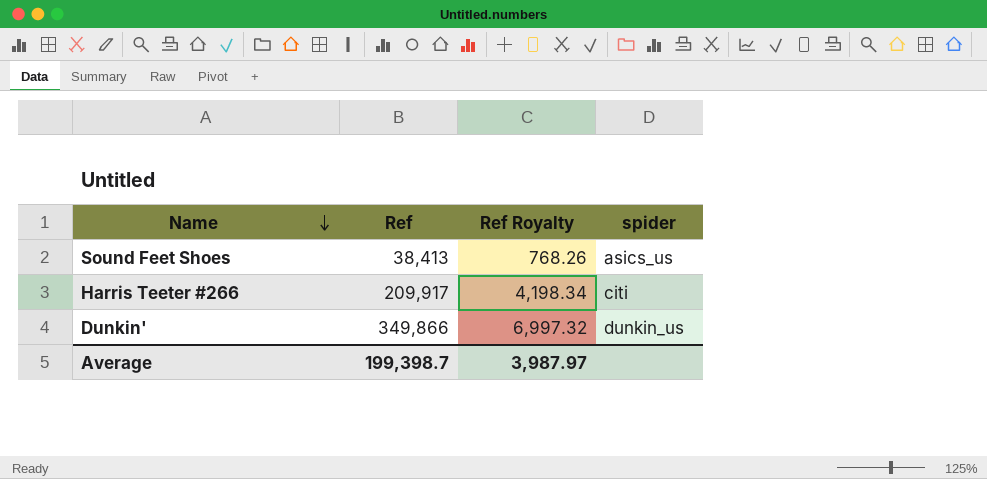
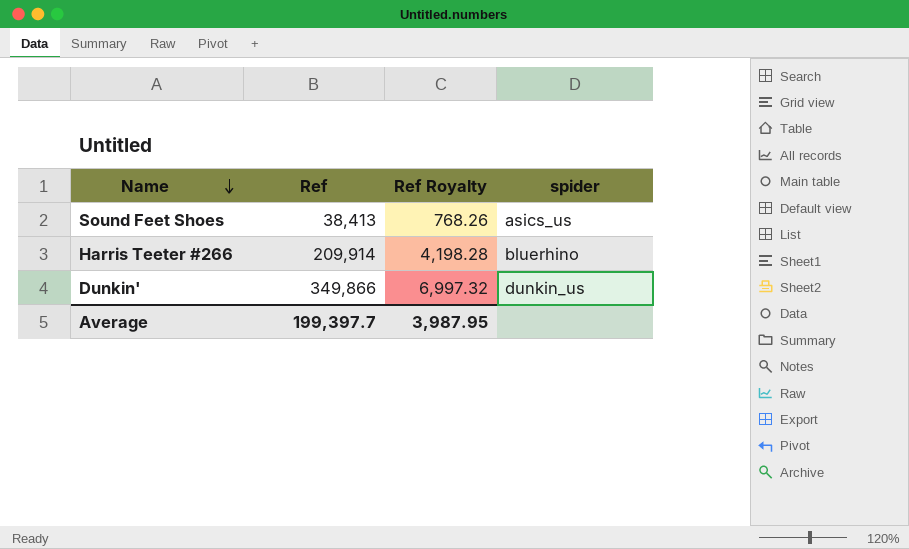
Harris Teeter #266 | Ref: 209,917 -> 209,914
Harris Teeter #266 | Ref Royalty: 4,198.34 -> 4,198.28
Harris Teeter #266 | spider: citi -> bluerhino
Average | Ref: 199,398.7 -> 199,397.7
Average | Ref Royalty: 3,987.97 -> 3,987.95

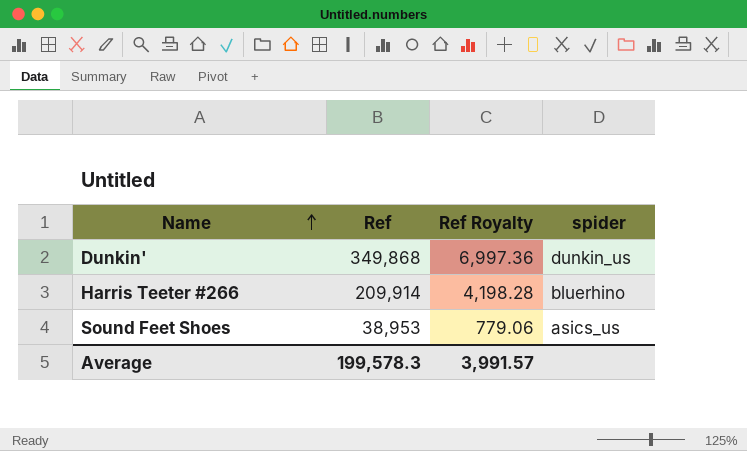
row order: Name descending -> Name ascending
Dunkin' | Ref: 349,866 -> 349,868
Dunkin' | Ref Royalty: 6,997.32 -> 6,997.36
Sound Feet Shoes | Ref: 38,413 -> 38,953
Sound Feet Shoes | Ref Royalty: 768.26 -> 779.06
Average | Ref: 199,397.7 -> 199,578.3
Average | Ref Royalty: 3,987.95 -> 3,991.57

